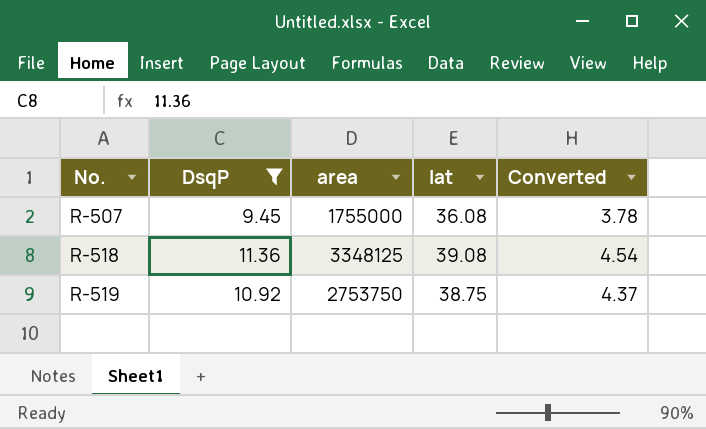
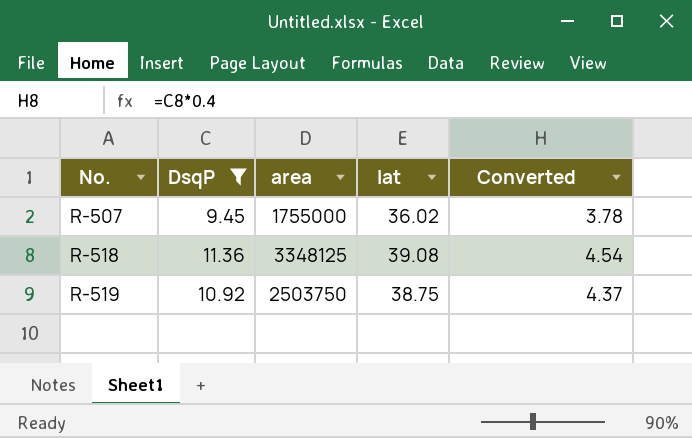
R-507 | lat: 36.08 -> 36.02
R-519 | area: 2753750 -> 2503750

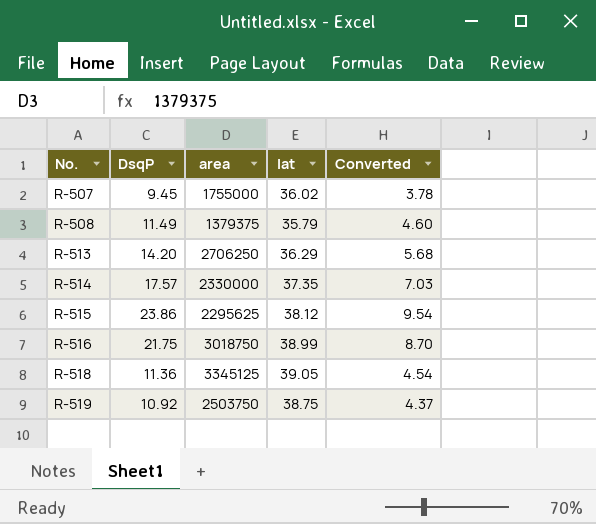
filter: DsqP <= 11.36 -> none
R-518 | area: 3348125 -> 3345125
R-518 | lat: 39.08 -> 39.05

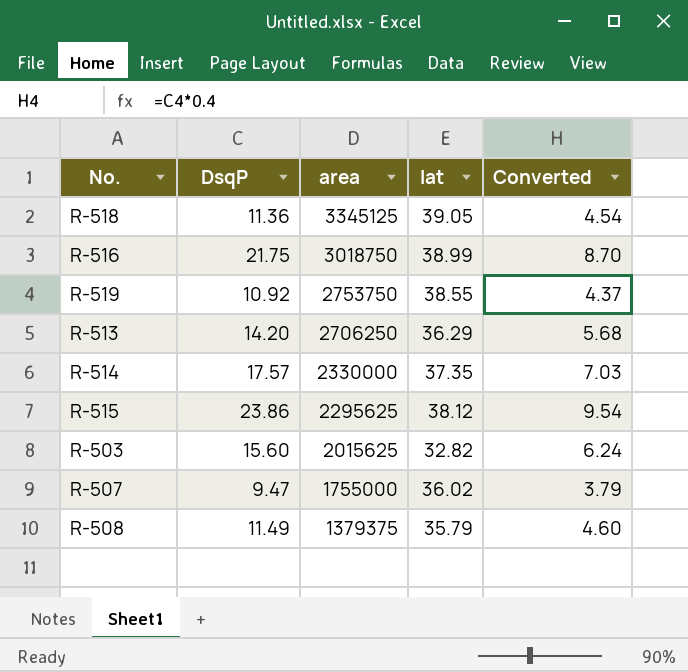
row order: No. ascending -> area descending
R-519 | area: 2503750 -> 2753750
R-519 | lat: 38.75 -> 38.55
row R-503: none -> 15.60 | 2015625 | 32.82 | 6.24
R-507 | DsqP: 9.45 -> 9.47
R-507 | Converted: 3.78 -> 3.79

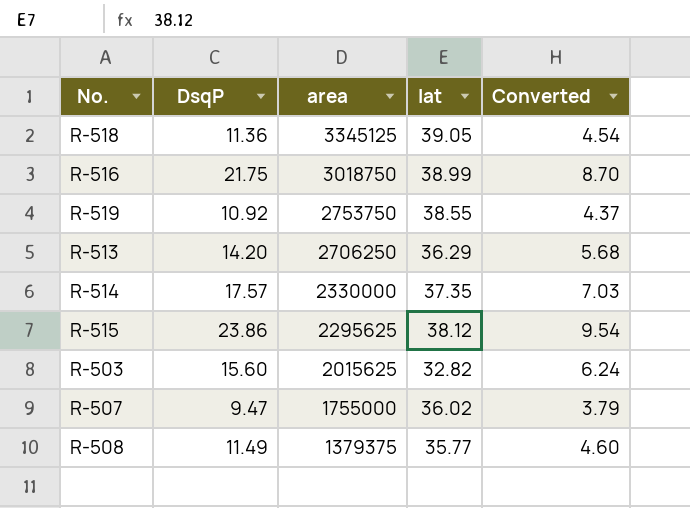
R-508 | lat: 35.79 -> 35.77

